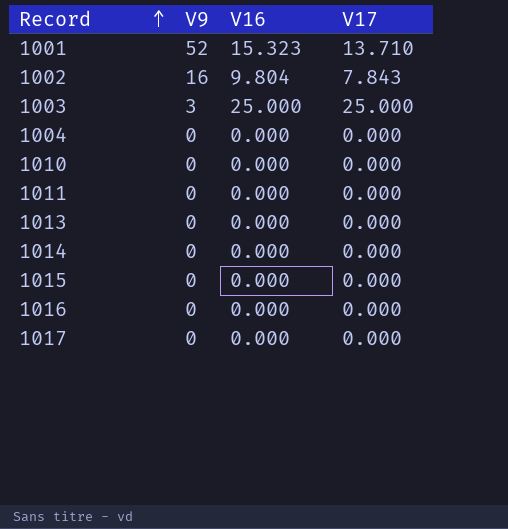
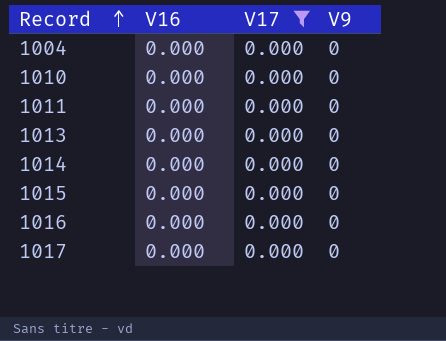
filter: none -> V17 = 0.000
column V9 | position: 2 -> 4

